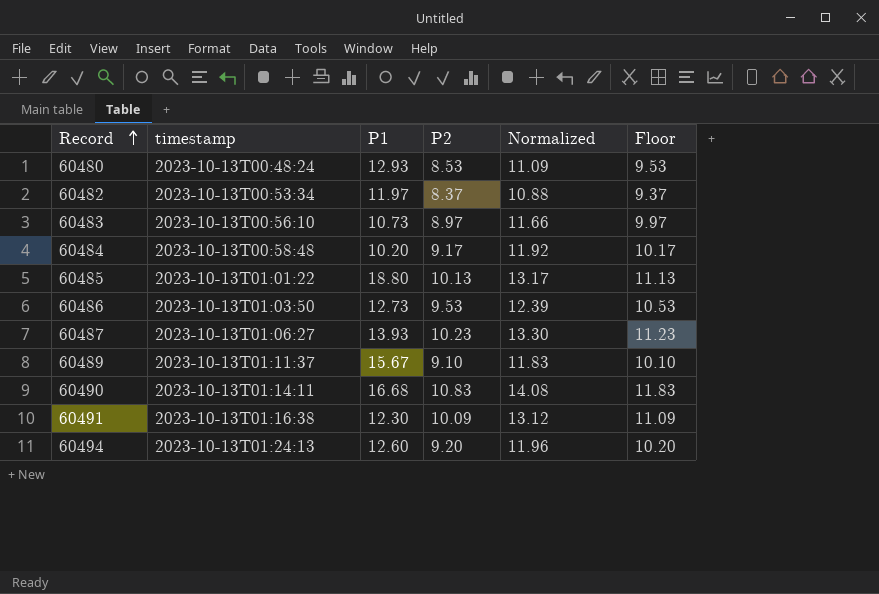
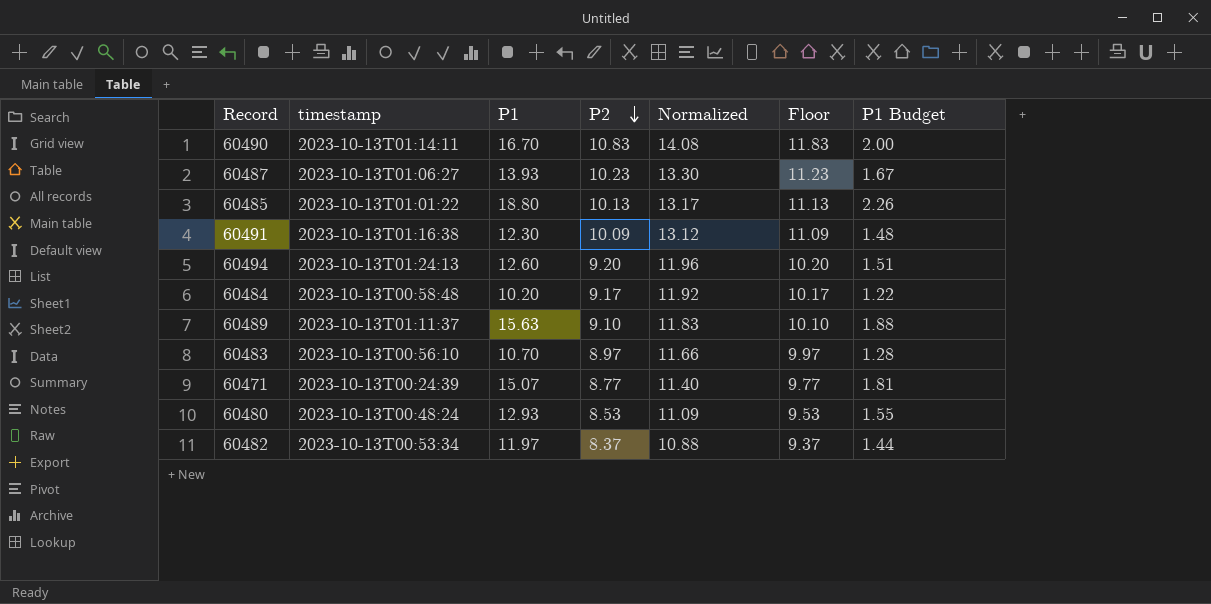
row order: Record ascending -> P2 descending
column P1 Budget | formula: none -> [P1] * 0.12
row 60486: 2023-10-13T01:03:50 | 12.73 | 9.53 | 12.39 | 10.53 -> none
60490 | P1: 16.68 -> 16.70
60489 | P1: 15.67 -> 15.63
60483 | P1: 10.73 -> 10.70
row 60471: none -> 2023-10-13T00:24:39 | 15.07 | 8.77 | 11.40 | 9.77 | 1.81

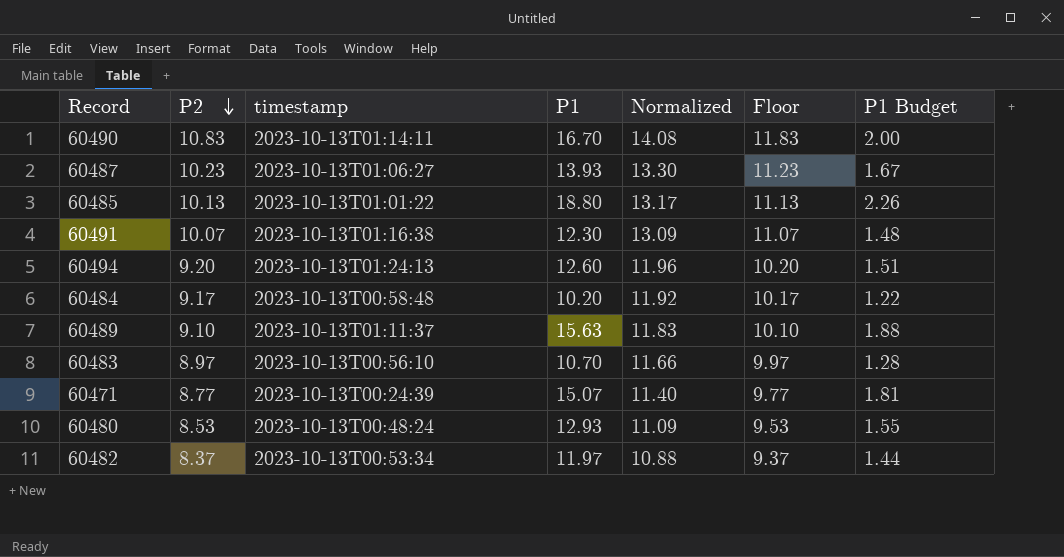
column P2 | position: 4 -> 2
60491 | P2: 10.09 -> 10.07
60491 | Normalized: 13.12 -> 13.09
60491 | Floor: 11.09 -> 11.07

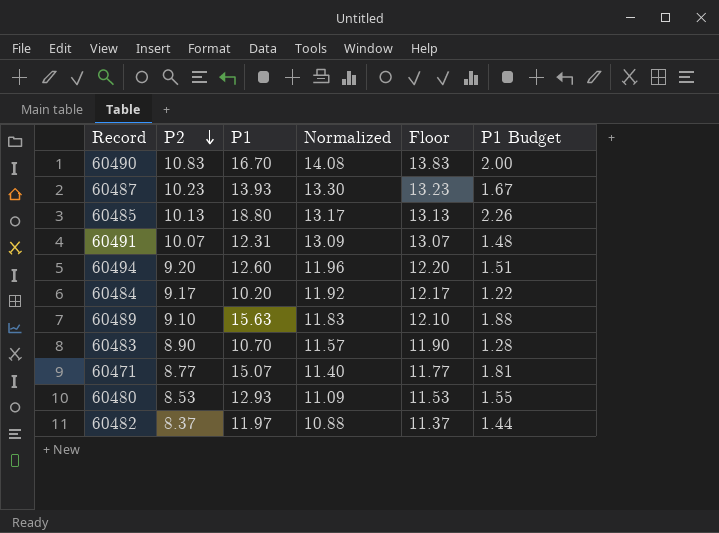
column timestamp | position: 3 -> none
column Floor | formula: [P2] + 1 -> [P2] + 3
60491 | P1: 12.30 -> 12.31
60483 | P2: 8.97 -> 8.90
60483 | Normalized: 11.66 -> 11.57

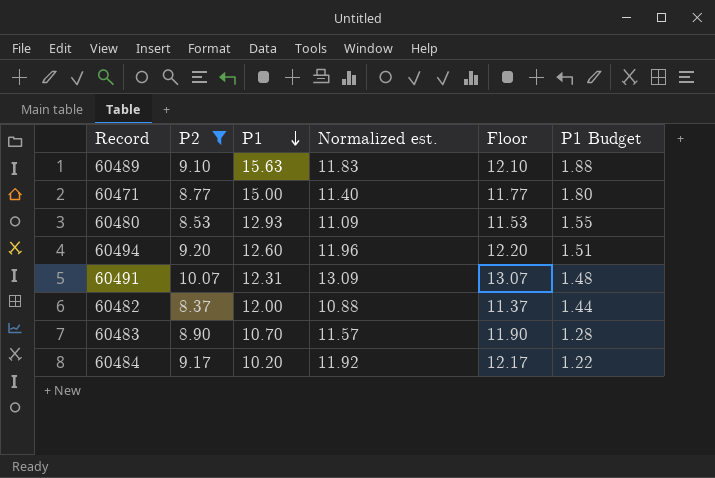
filter: none -> P2 <= 10.07
row order: P2 descending -> P1 descending
column name: Normalized -> Normalized est.
60471 | P1: 15.07 -> 15.00
60471 | P1 Budget: 1.81 -> 1.80
60482 | P1: 11.97 -> 12.00

